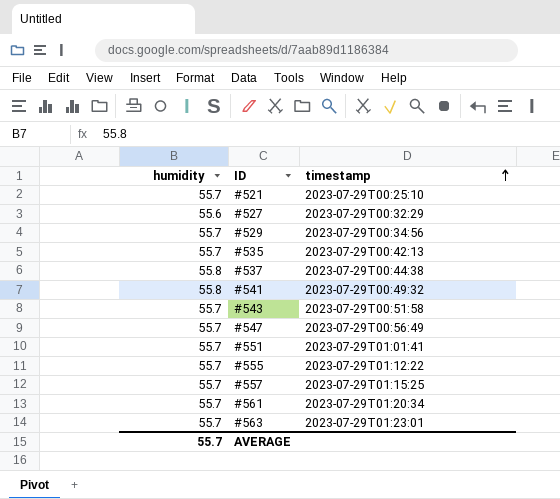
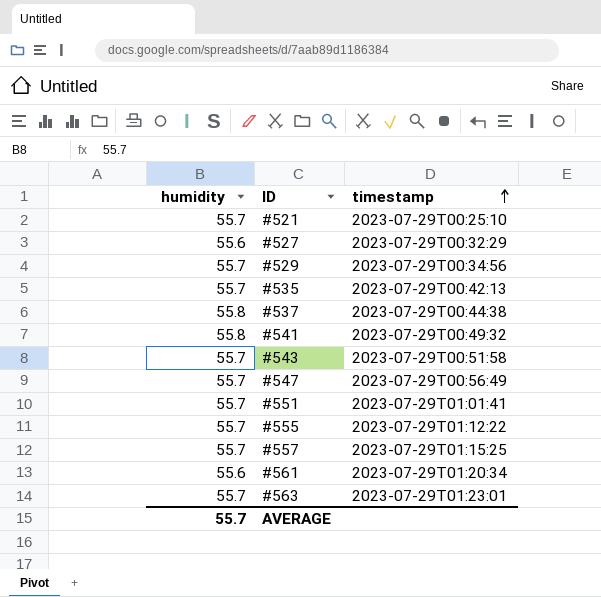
#561 | humidity: 55.7 -> 55.6

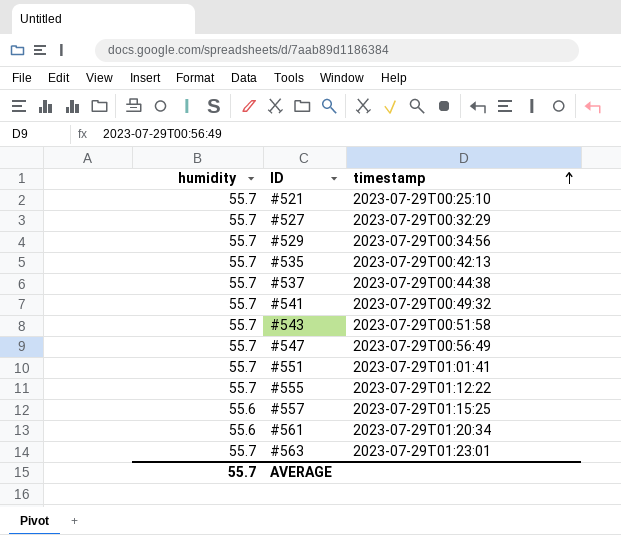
#527 | humidity: 55.6 -> 55.7
#537 | humidity: 55.8 -> 55.7
#541 | humidity: 55.8 -> 55.7
#557 | humidity: 55.7 -> 55.6

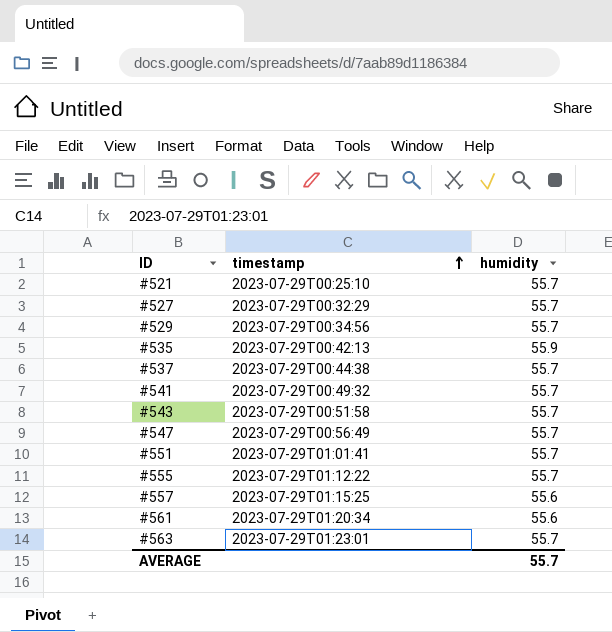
column humidity | position: 1 -> 3
#535 | humidity: 55.7 -> 55.9

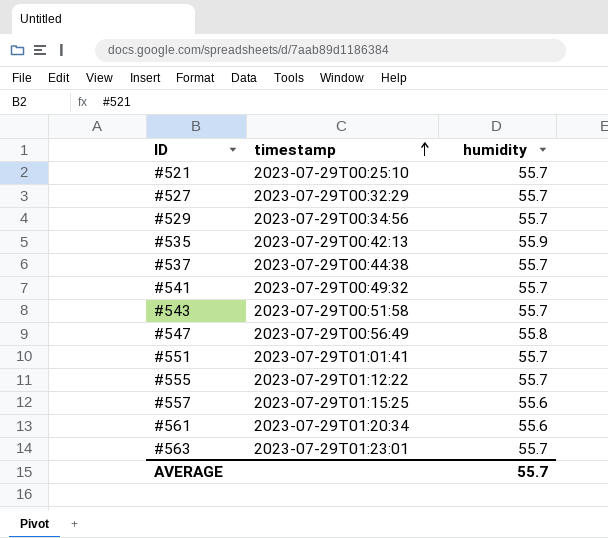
#547 | humidity: 55.7 -> 55.8

